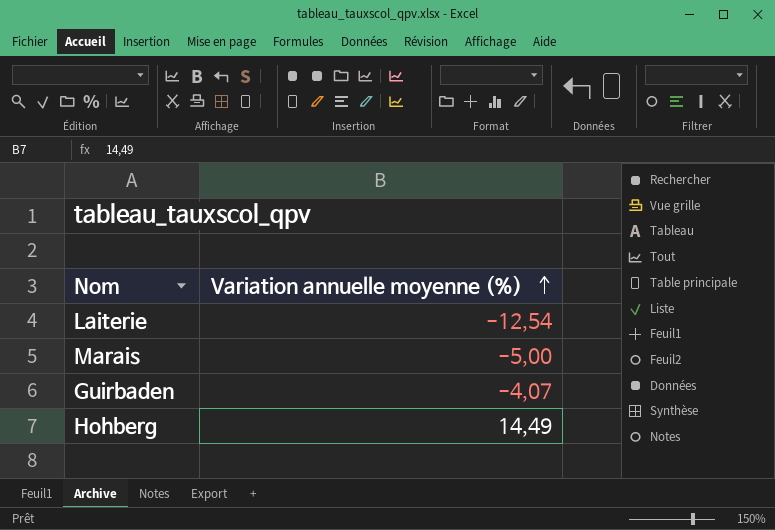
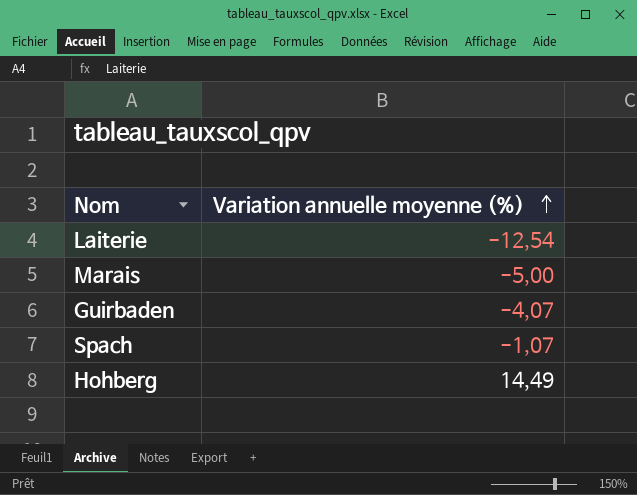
row Spach: none -> -1,07

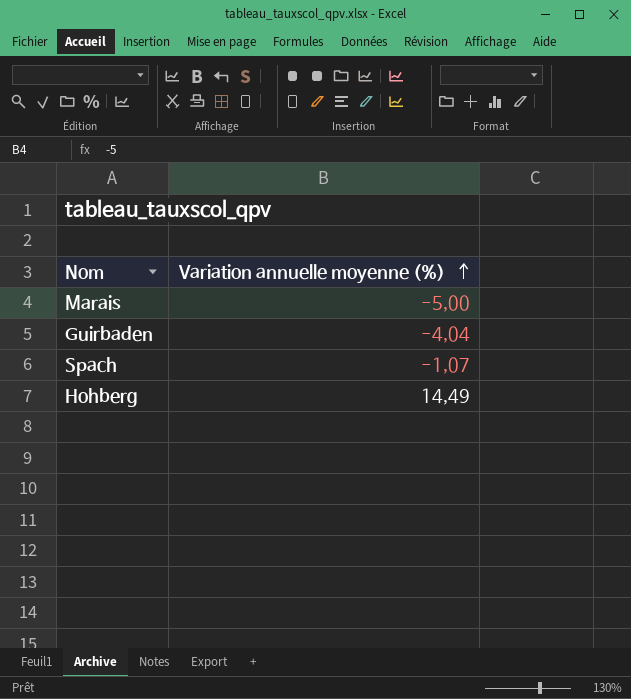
row Laiterie: -12,54 -> none
Guirbaden | Variation annuelle moyenne (%): -4,07 -> -4,04

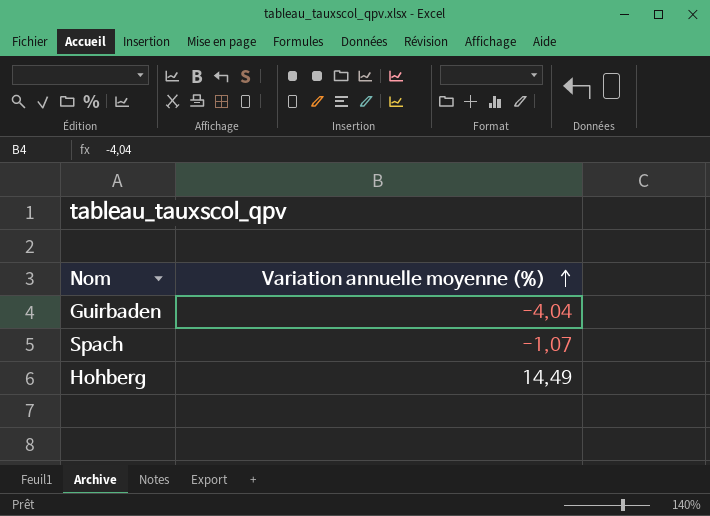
row Marais: -5,00 -> none

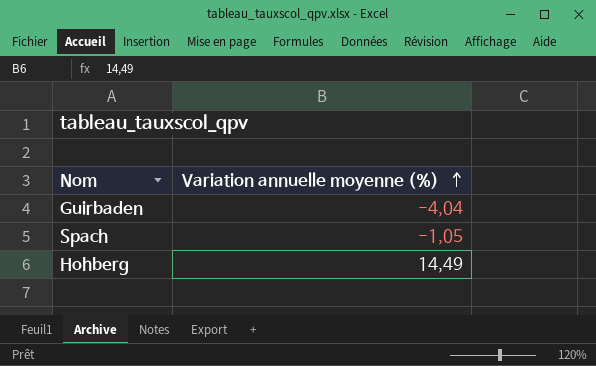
Spach | Variation annuelle moyenne (%): -1,07 -> -1,05

